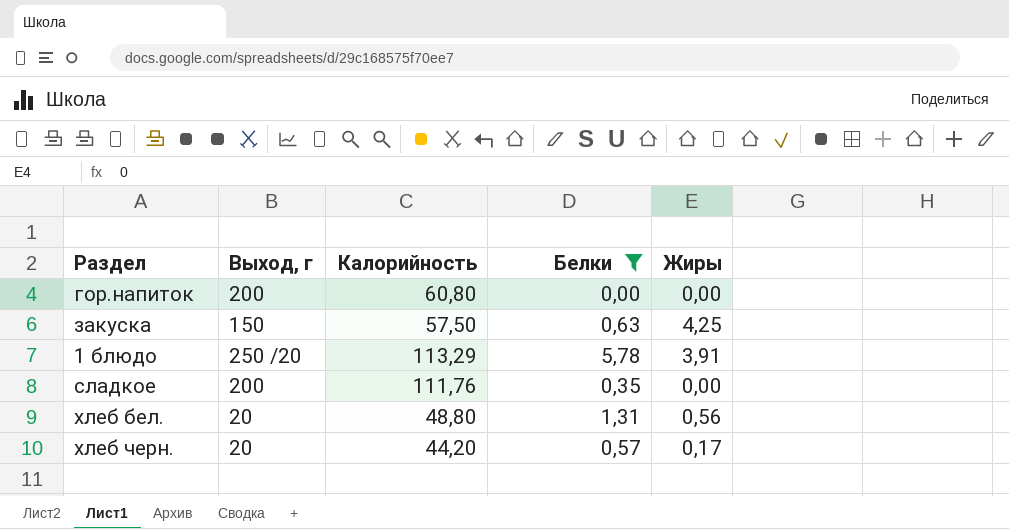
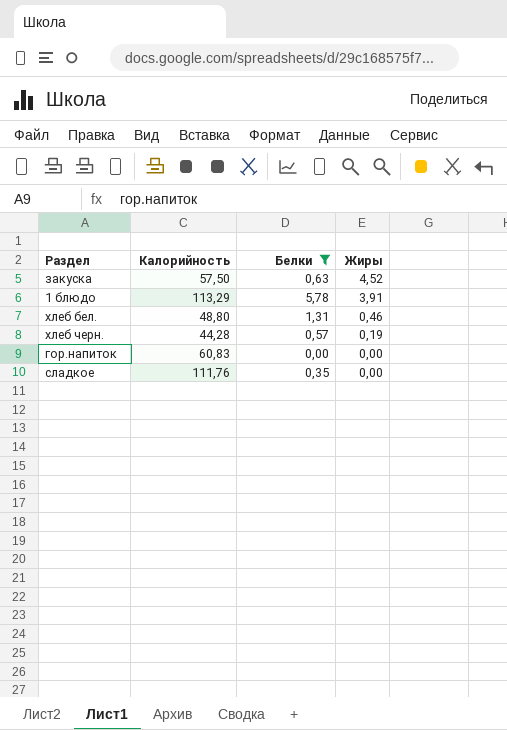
row order: none -> Жиры descending
column Выход, г | position: 2 -> none
закуска | Жиры: 4,25 -> 4,52
хлеб бел. | Жиры: 0,56 -> 0,46
хлеб черн. | Калорийность: 44,20 -> 44,28
хлеб черн. | Жиры: 0,17 -> 0,19
гор.напиток | Калорийность: 60,80 -> 60,83

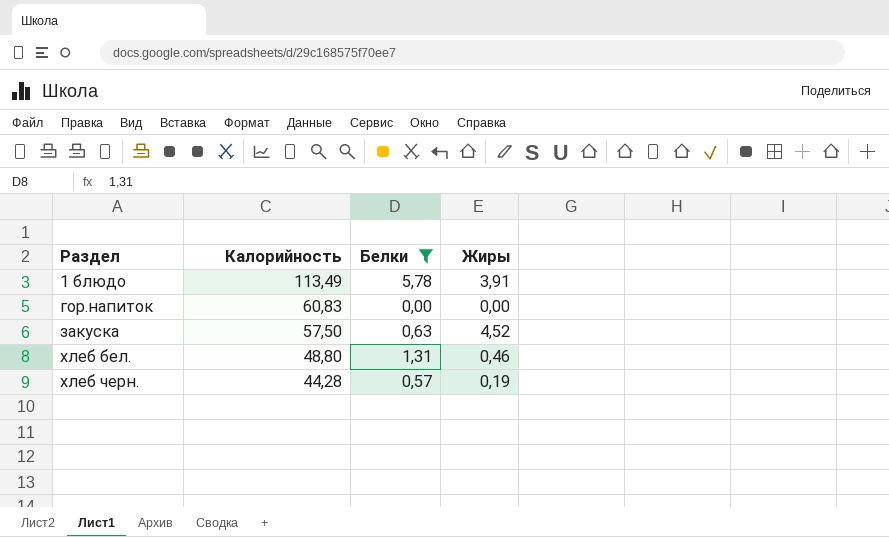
row order: Жиры descending -> Раздел ascending
row сладкое: 111,76 | 0,35 | 0,00 -> none
1 блюдо | Калорийность: 113,29 -> 113,49

